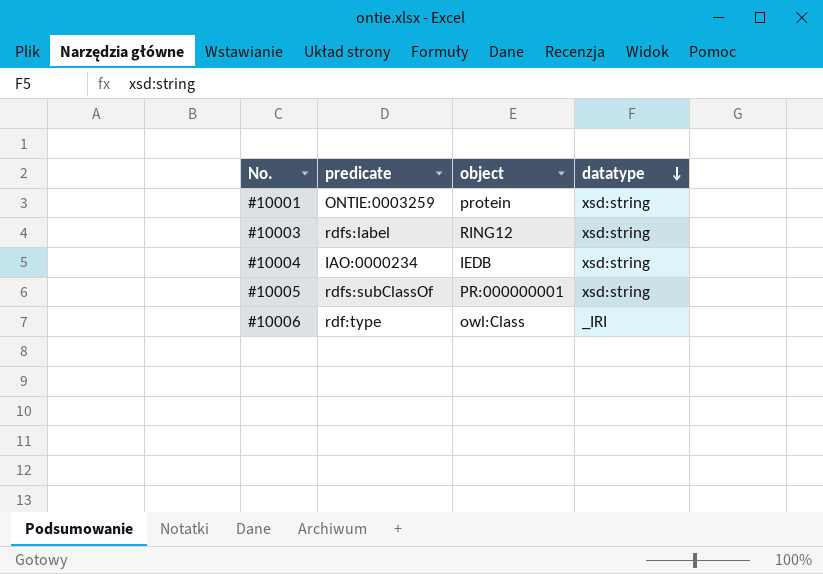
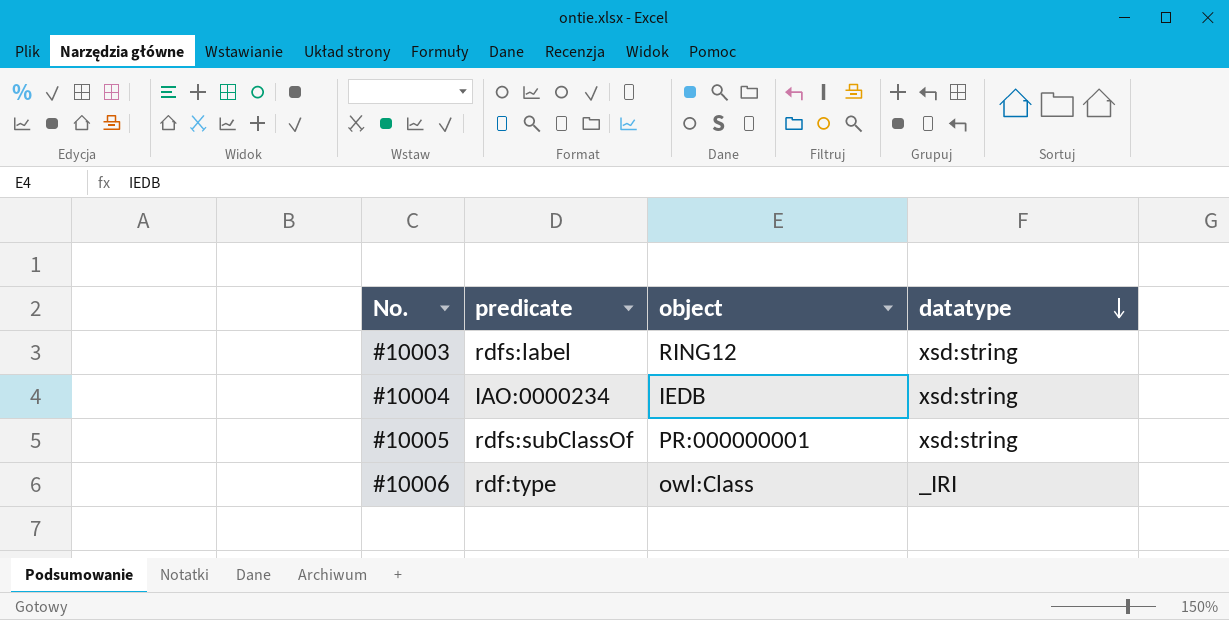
row #10001: ONTIE:0003259 | protein | xsd:string -> none

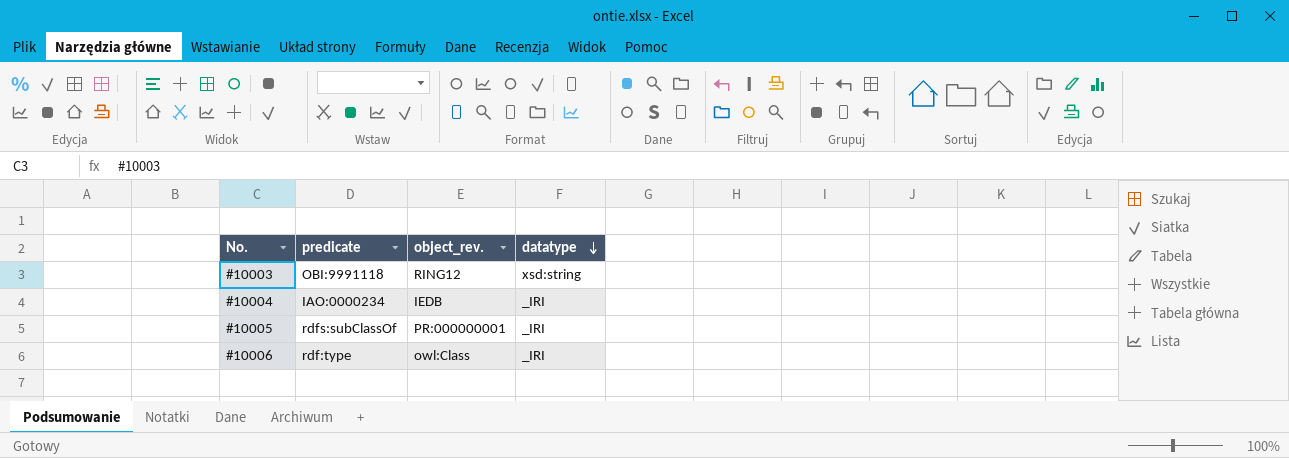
column name: object -> object_rev.
#10003 | predicate: rdfs:label -> OBI:9991118
#10004 | datatype: xsd:string -> _IRI
#10005 | datatype: xsd:string -> _IRI

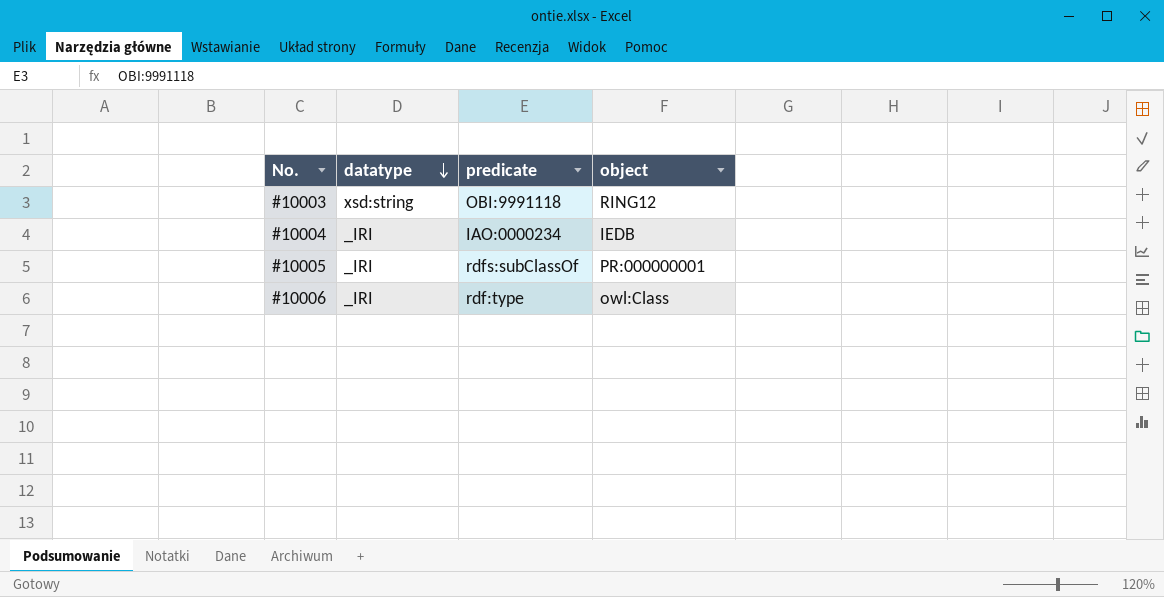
column datatype | position: 4 -> 2
column name: object_rev. -> object

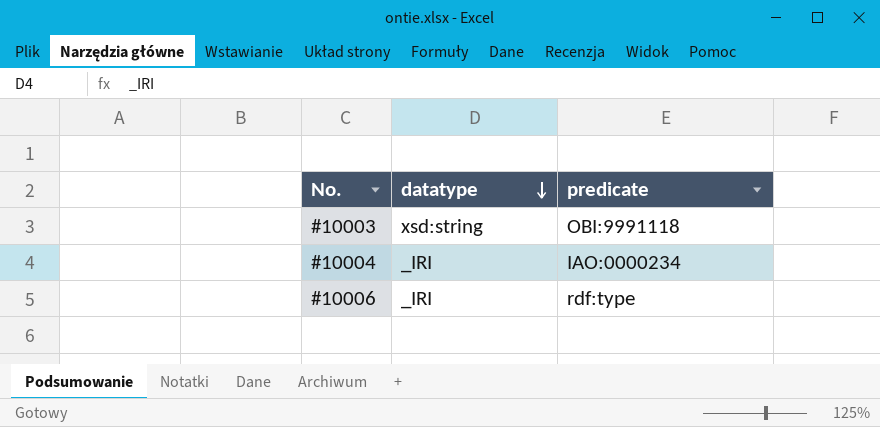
column object | position: 4 -> none
row #10005: _IRI | rdfs:subClassOf | PR:000000001 -> none

